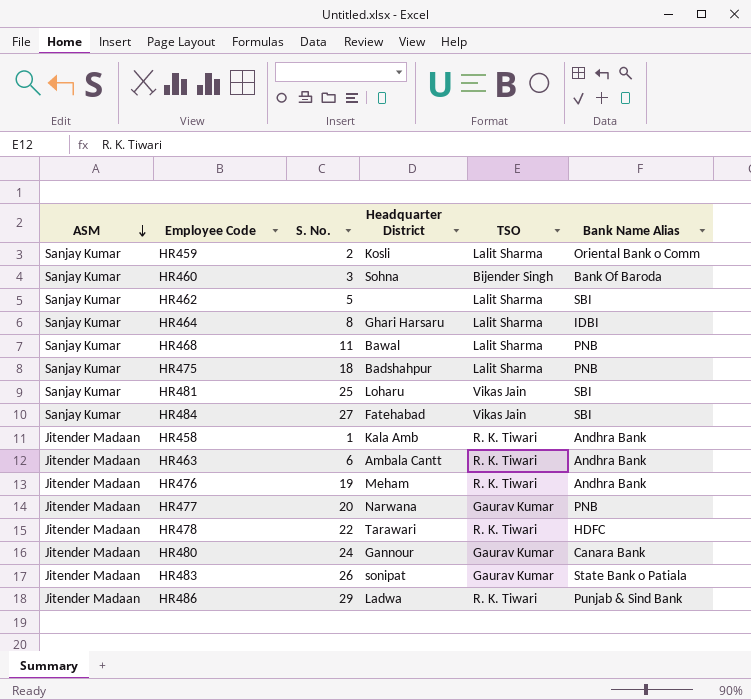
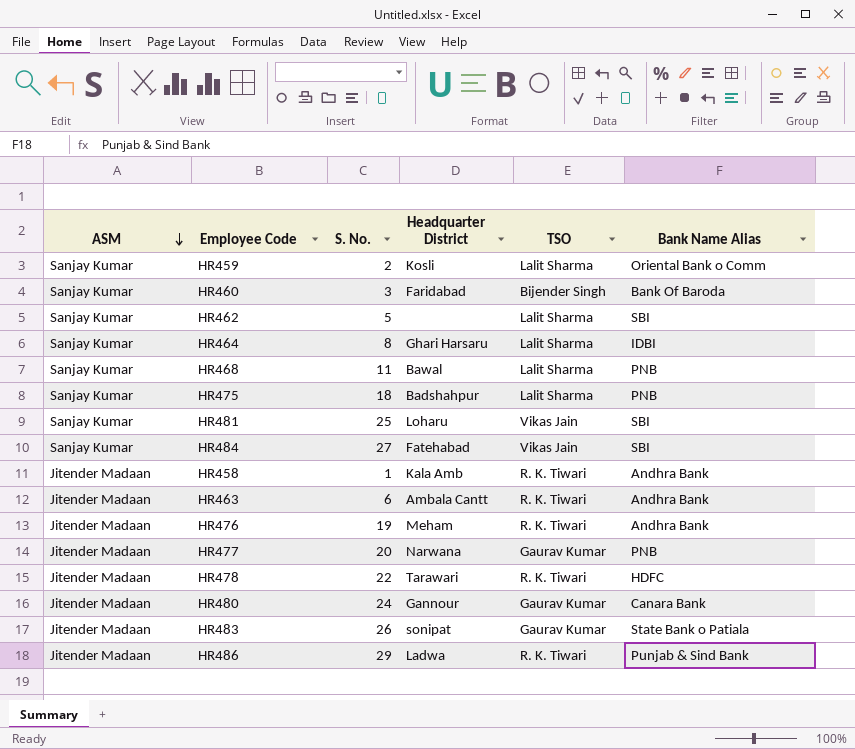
HR460 | Headquarter District: Sohna -> Faridabad

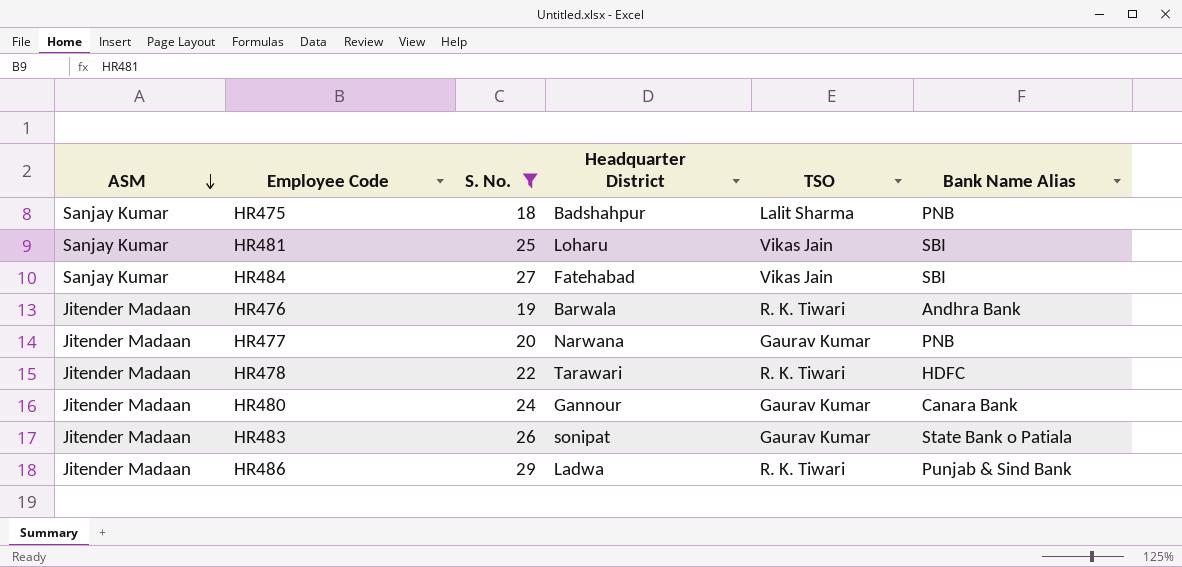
filter: none -> S. No. >= 18
HR476 | Headquarter District: Meham -> Barwala

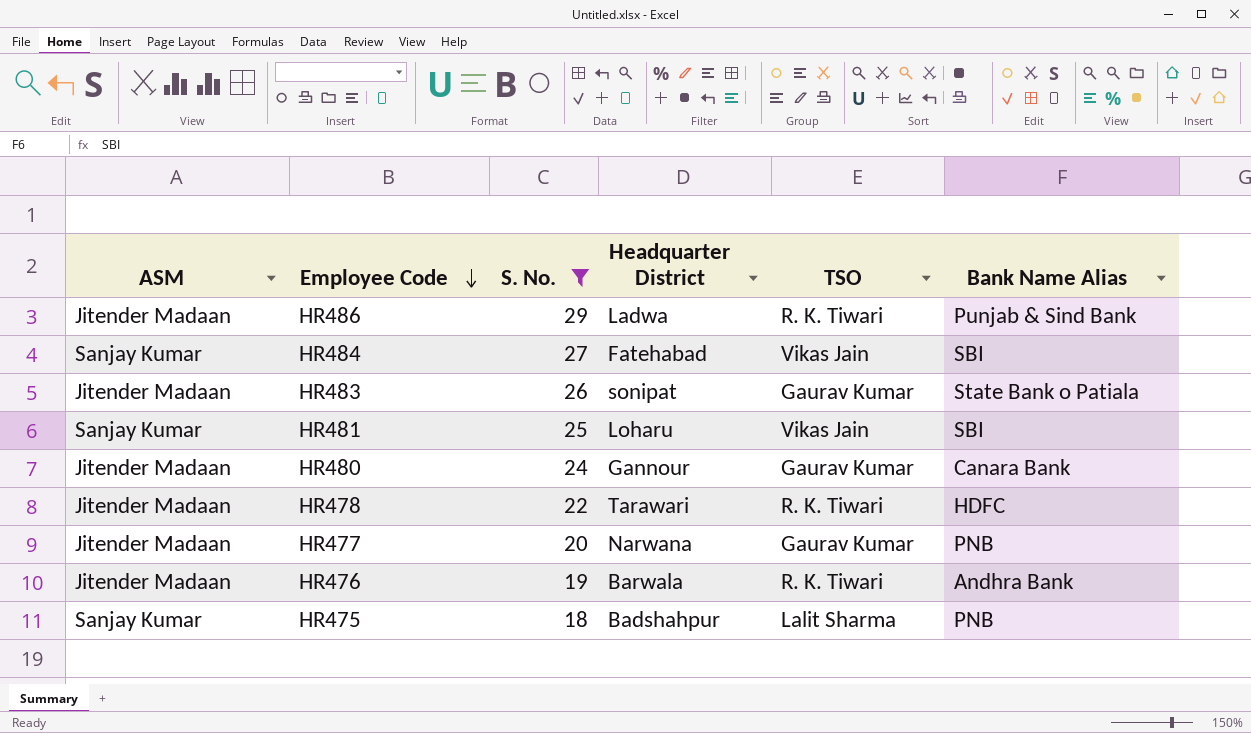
row order: ASM descending -> Employee Code descending

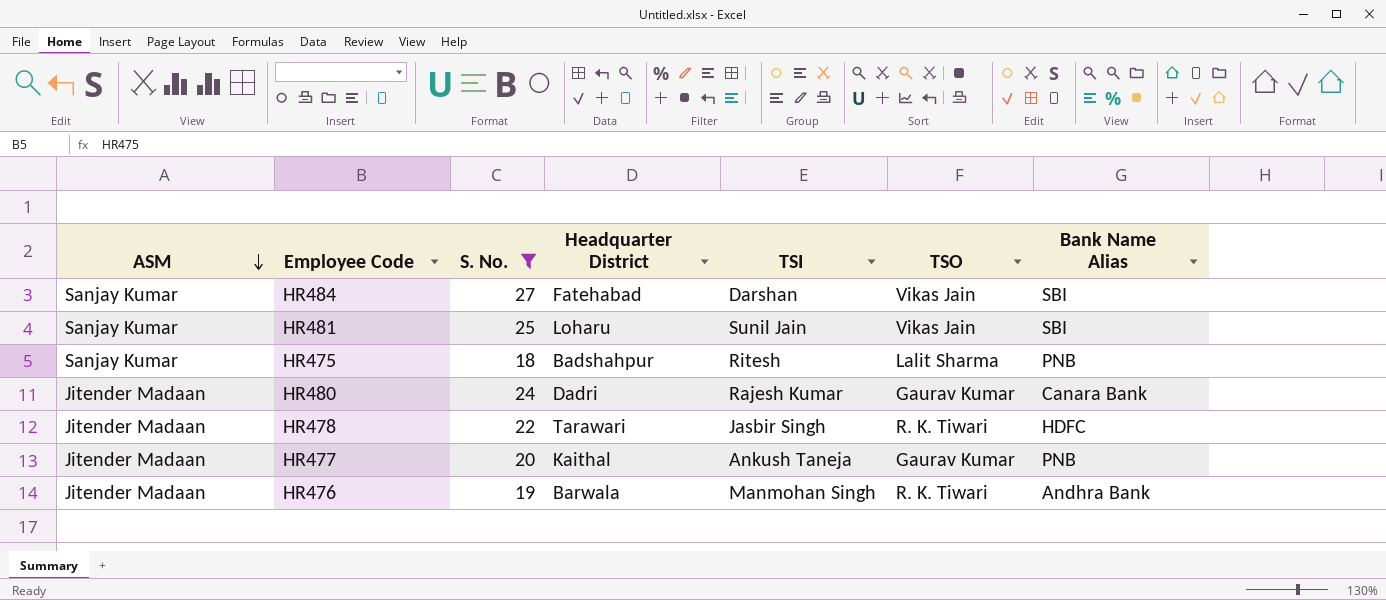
row order: Employee Code descending -> ASM descending
column TSI | position: none -> 5
row HR486: Jitender Madaan | 29 | Ladwa | R. K. Tiwari | Punjab & Sind Bank -> none
row HR483: Jitender Madaan | 26 | sonipat | Gaurav Kumar | State Bank o Patiala -> none
HR480 | Headquarter District: Gannour -> Dadri
HR477 | Headquarter District: Narwana -> Kaithal

